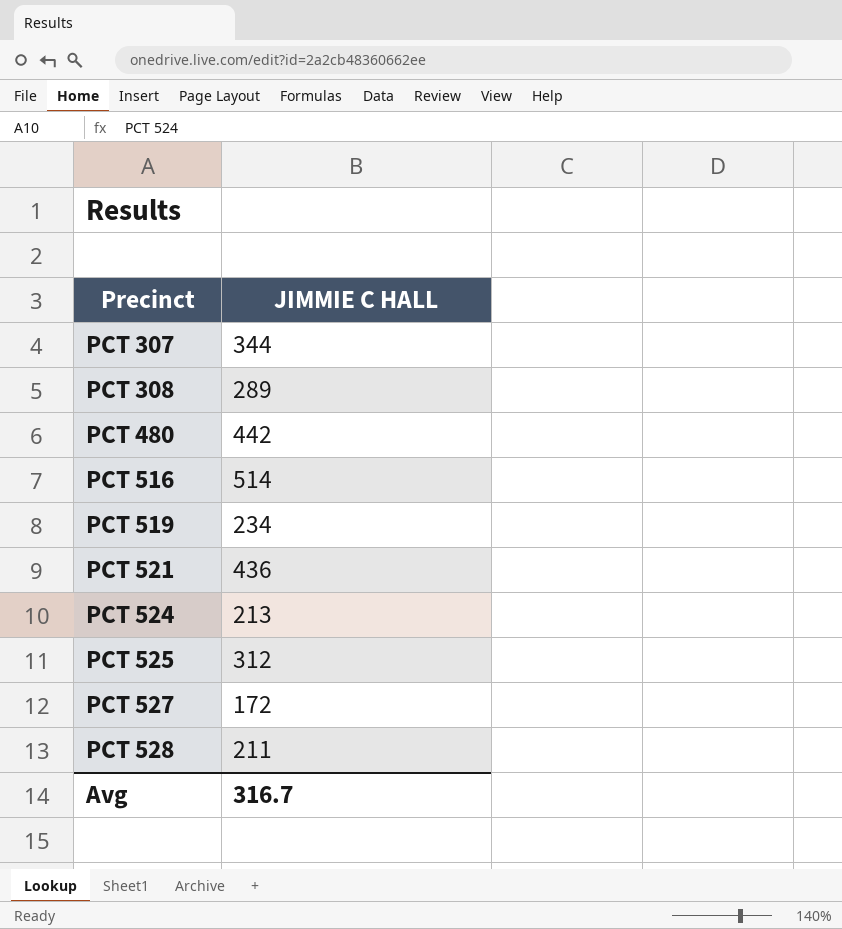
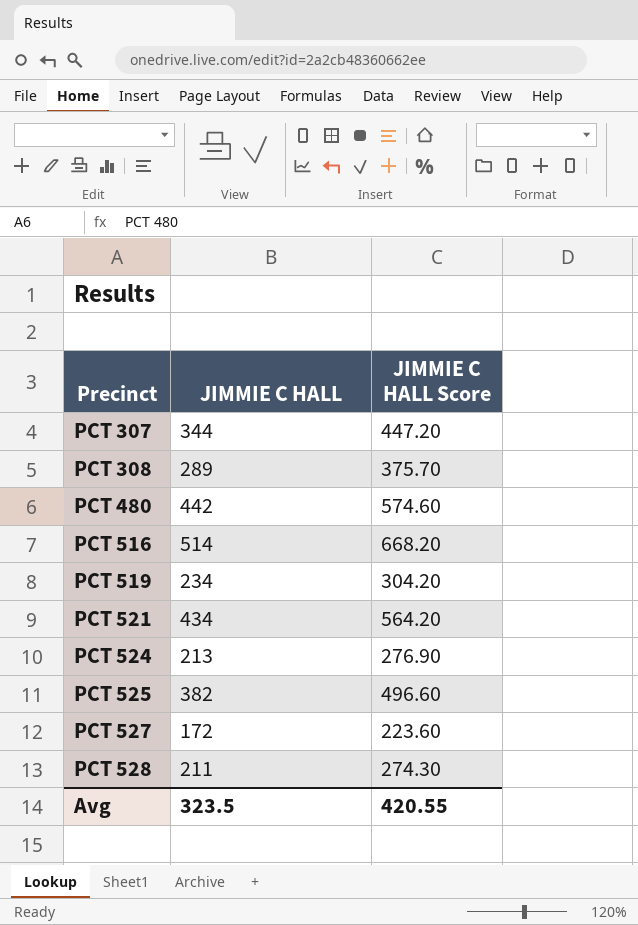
column JIMMIE C HALL Score | formula: none -> [JIMMIE C HALL] * 1.3
PCT 521 | JIMMIE C HALL: 436 -> 434
PCT 525 | JIMMIE C HALL: 312 -> 382
Avg | JIMMIE C HALL: 316.7 -> 323.5

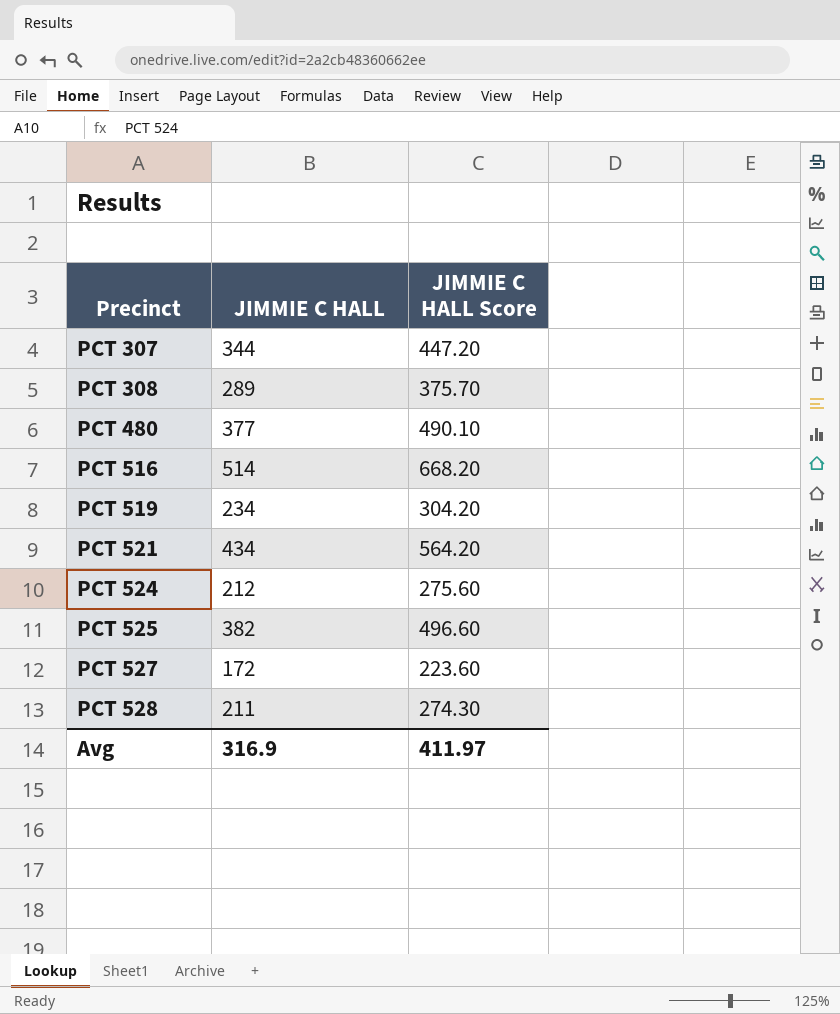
PCT 480 | JIMMIE C HALL: 442 -> 377
PCT 480 | JIMMIE C HALL Score: 574.60 -> 490.10
PCT 524 | JIMMIE C HALL: 213 -> 212
PCT 524 | JIMMIE C HALL Score: 276.90 -> 275.60
Avg | JIMMIE C HALL: 323.5 -> 316.9
Avg | JIMMIE C HALL Score: 420.55 -> 411.97

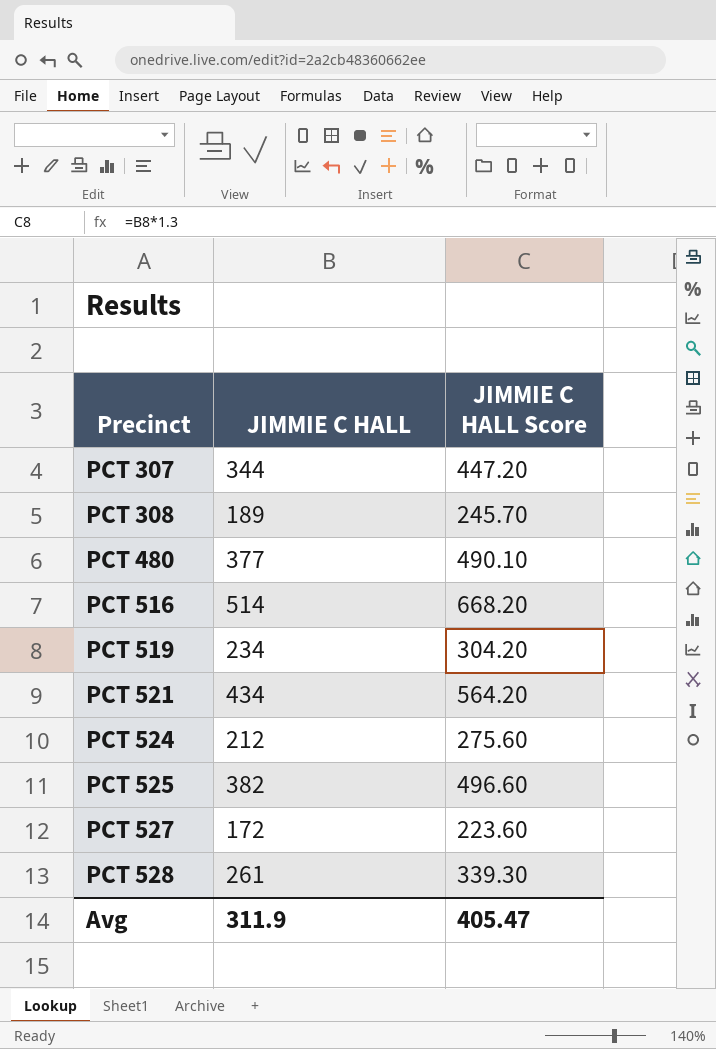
PCT 308 | JIMMIE C HALL: 289 -> 189
PCT 308 | JIMMIE C HALL Score: 375.70 -> 245.70
PCT 528 | JIMMIE C HALL: 211 -> 261
PCT 528 | JIMMIE C HALL Score: 274.30 -> 339.30
Avg | JIMMIE C HALL: 316.9 -> 311.9
Avg | JIMMIE C HALL Score: 411.97 -> 405.47

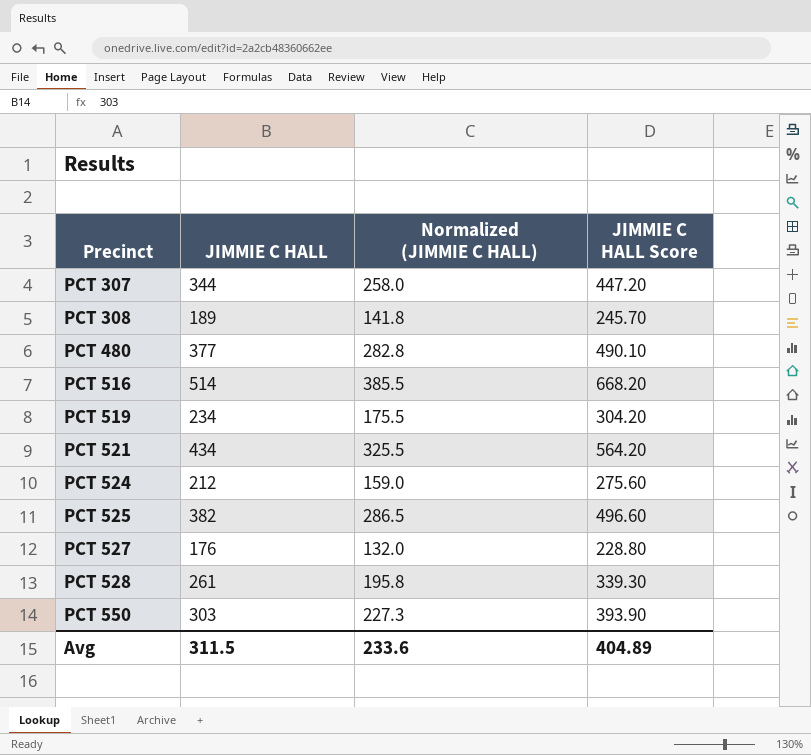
column Normalized (JIMMIE C HALL) | formula: none -> [JIMMIE C HALL] * 0.75
PCT 527 | JIMMIE C HALL: 172 -> 176
PCT 527 | JIMMIE C HALL Score: 223.60 -> 228.80
row PCT 550: none -> 303 | 227.3 | 393.90
Avg | JIMMIE C HALL: 311.9 -> 311.5
Avg | JIMMIE C HALL Score: 405.47 -> 404.89

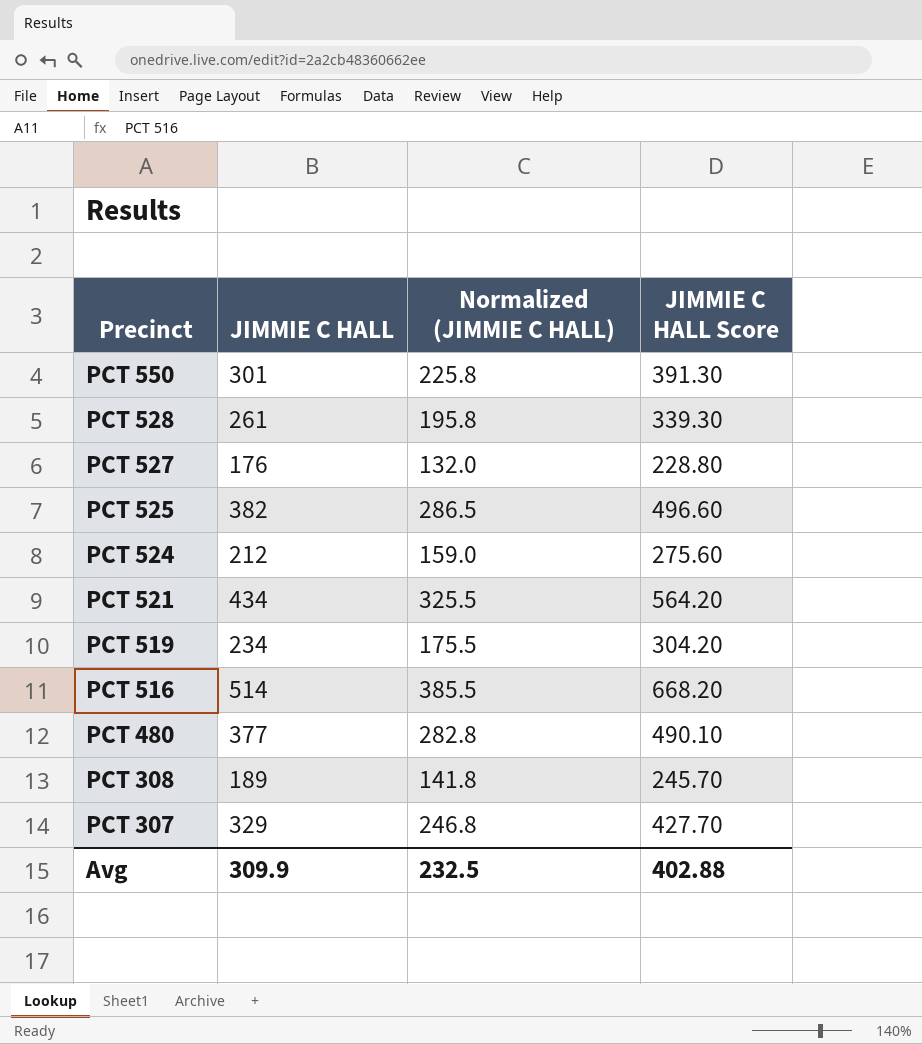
row order: Precinct ascending -> Precinct descending
PCT 550 | JIMMIE C HALL: 303 -> 301
PCT 550 | Normalized (JIMMIE C HALL): 227.3 -> 225.8
PCT 550 | JIMMIE C HALL Score: 393.90 -> 391.30
PCT 307 | JIMMIE C HALL: 344 -> 329
PCT 307 | Normalized (JIMMIE C HALL): 258.0 -> 246.8
PCT 307 | JIMMIE C HALL Score: 447.20 -> 427.70
Avg | JIMMIE C HALL: 311.5 -> 309.9
Avg | Normalized (JIMMIE C HALL): 233.6 -> 232.5
Avg | JIMMIE C HALL Score: 404.89 -> 402.88

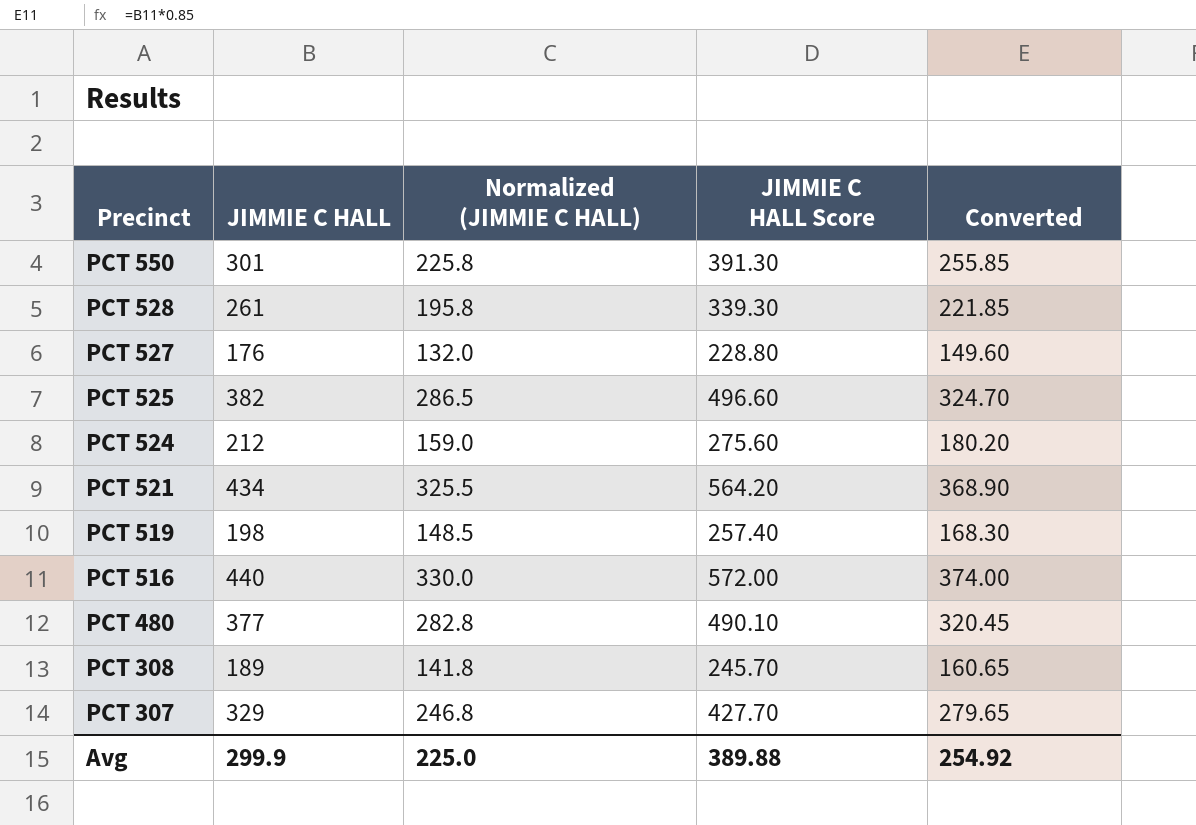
column Converted | formula: none -> [JIMMIE C HALL] * 0.85
PCT 519 | JIMMIE C HALL: 234 -> 198
PCT 519 | Normalized (JIMMIE C HALL): 175.5 -> 148.5
PCT 519 | JIMMIE C HALL Score: 304.20 -> 257.40
PCT 516 | JIMMIE C HALL: 514 -> 440
PCT 516 | Normalized (JIMMIE C HALL): 385.5 -> 330.0
PCT 516 | JIMMIE C HALL Score: 668.20 -> 572.00
Avg | JIMMIE C HALL: 309.9 -> 299.9
Avg | Normalized (JIMMIE C HALL): 232.5 -> 225.0
Avg | JIMMIE C HALL Score: 402.88 -> 389.88

